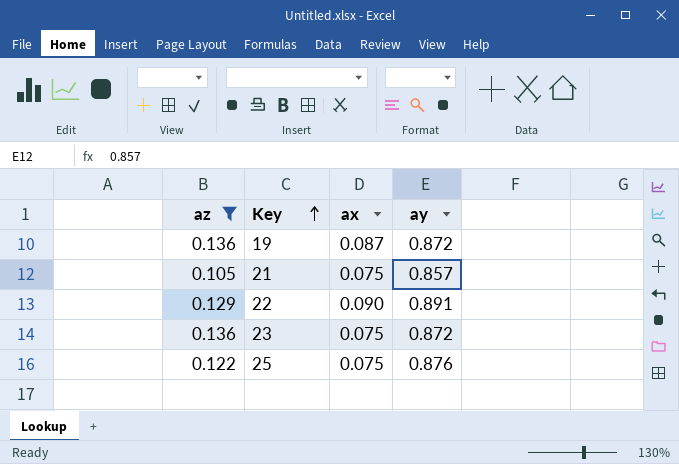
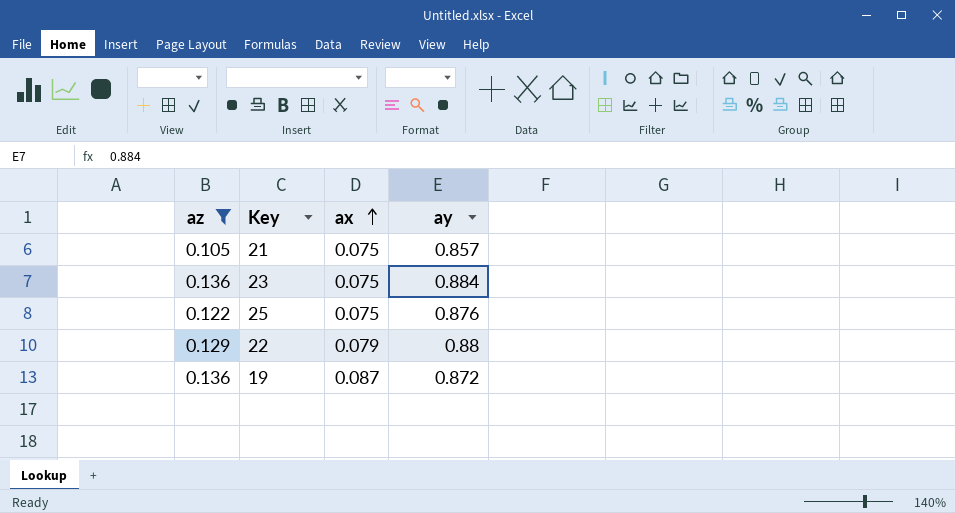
row order: Key ascending -> ax ascending
23 | ay: 0.872 -> 0.884
22 | ax: 0.090 -> 0.079
22 | ay: 0.891 -> 0.88

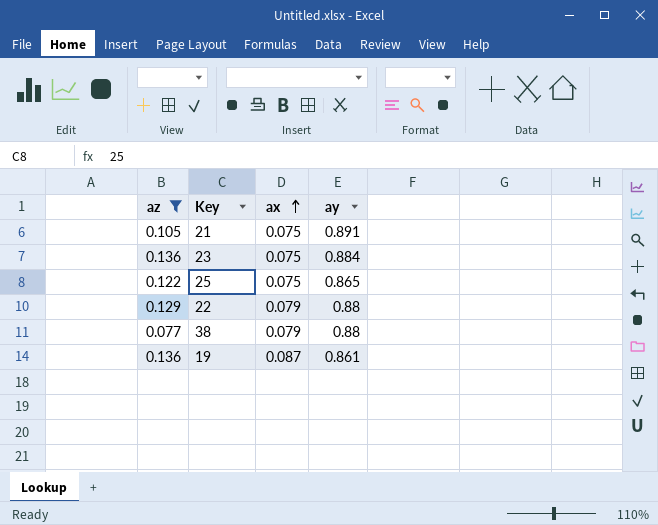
21 | ay: 0.857 -> 0.891
25 | ay: 0.876 -> 0.865
row 38: none -> 0.077 | 0.079 | 0.88
19 | ay: 0.872 -> 0.861

